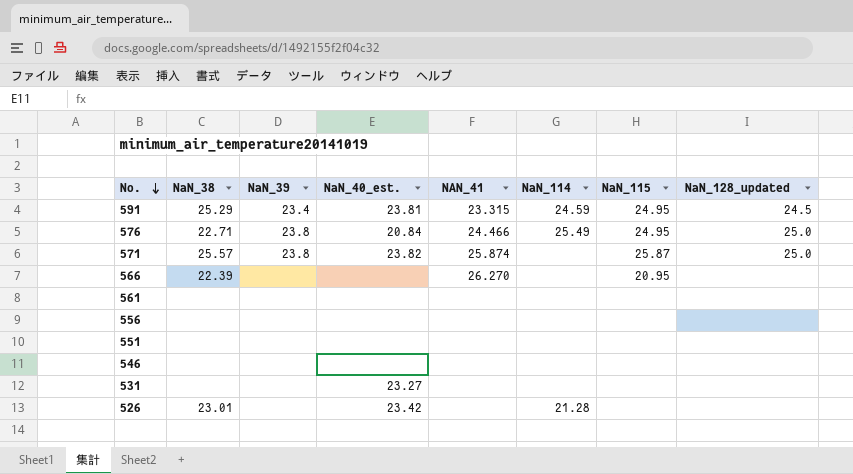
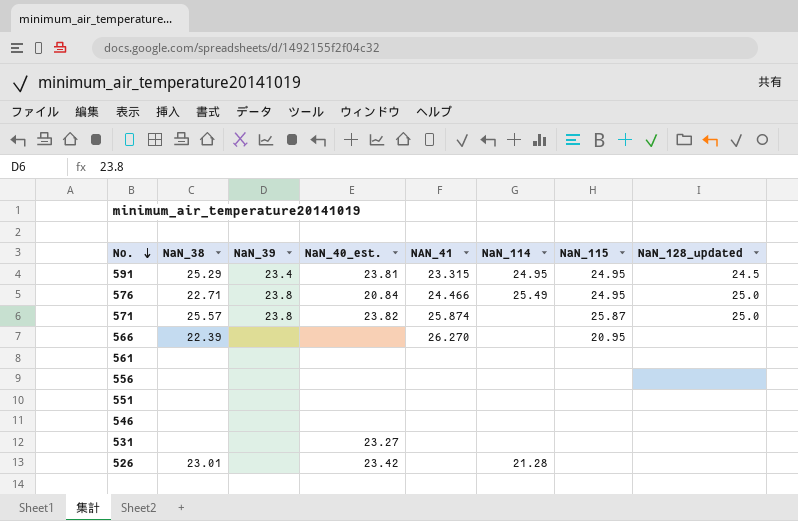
591 | NaN_114: 24.59 -> 24.95

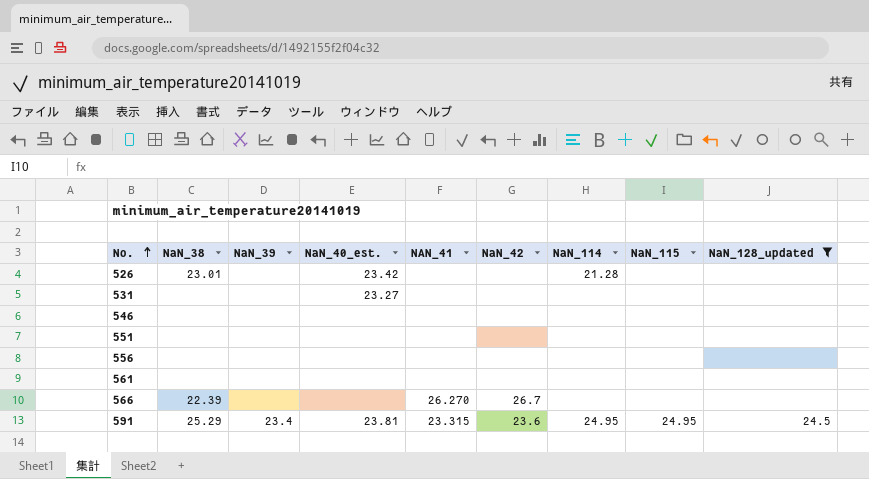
filter: none -> NaN_128_updated != 25.0
row order: No. descending -> No. ascending
column NaN_42 | position: none -> 6
566 | NaN_115: 20.95 -> none

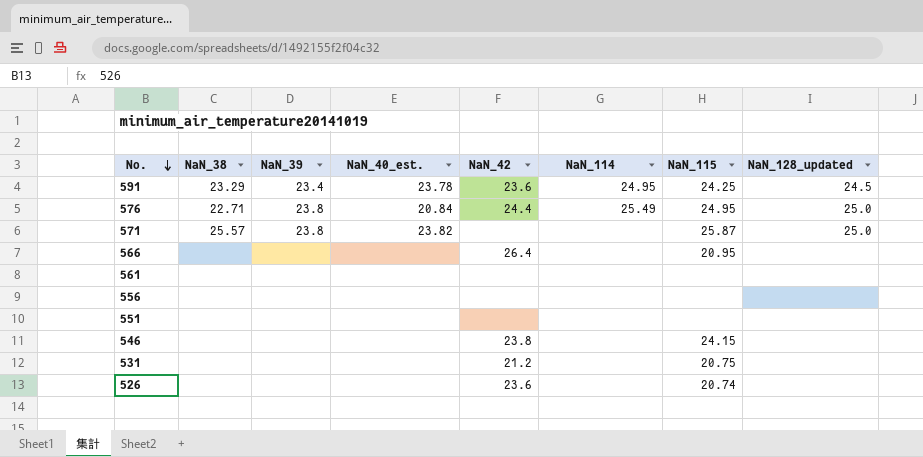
filter: NaN_128_updated != 25.0 -> none
row order: No. ascending -> No. descending
column NAN_41 | position: 5 -> none
591 | NaN_38: 25.29 -> 23.29
591 | NaN_40_est.: 23.81 -> 23.78
591 | NaN_115: 24.95 -> 24.25
566 | NaN_38: 22.39 -> none
566 | NaN_42: 26.7 -> 26.4
566 | NaN_115: none -> 20.95
546 | NaN_42: none -> 23.8
546 | NaN_115: none -> 24.15
531 | NaN_40_est.: 23.27 -> none
531 | NaN_42: none -> 21.2
531 | NaN_115: none -> 20.75
526 | NaN_38: 23.01 -> none
526 | NaN_40_est.: 23.42 -> none
526 | NaN_42: none -> 23.6
526 | NaN_114: 21.28 -> none
526 | NaN_115: none -> 20.74

